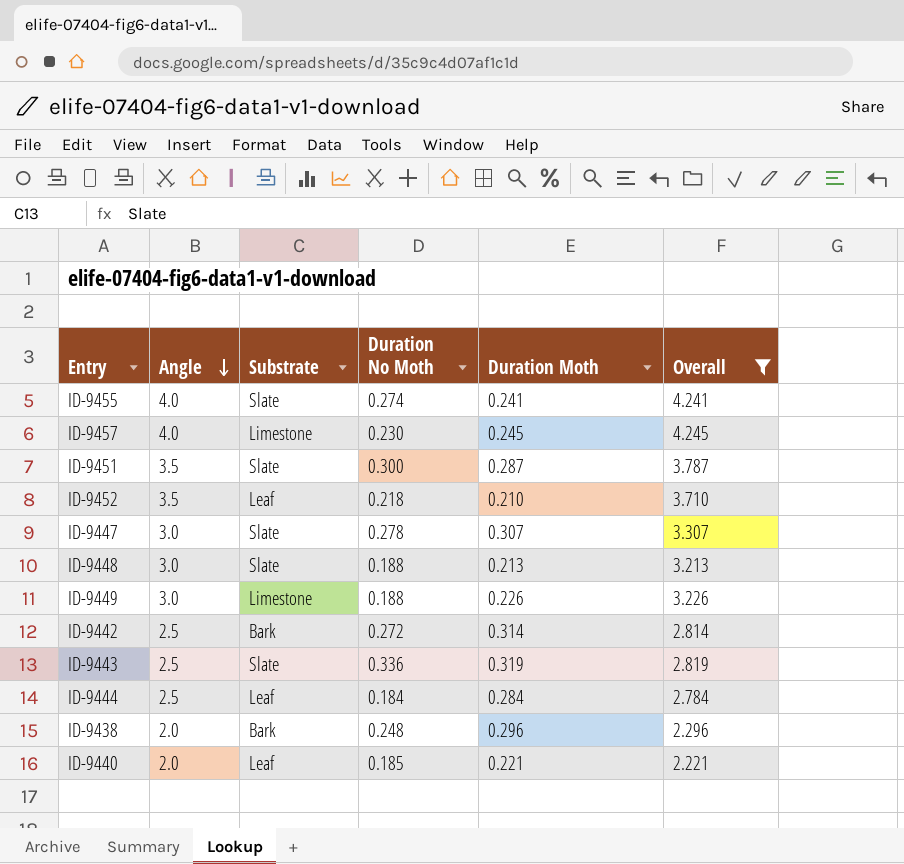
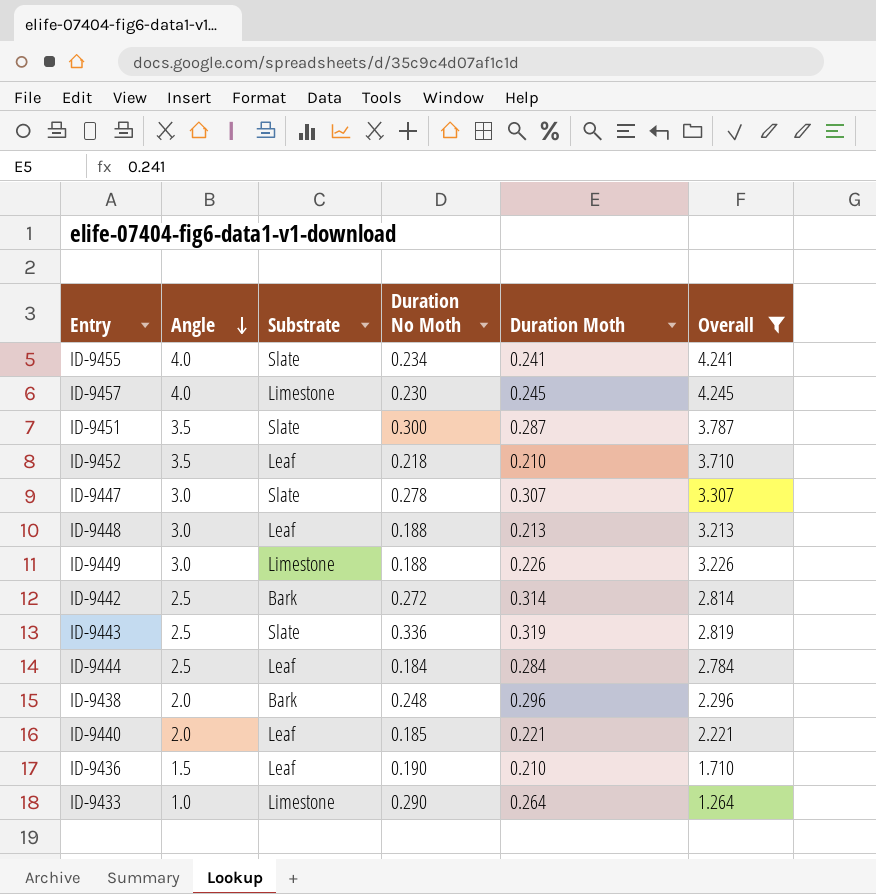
ID-9455 | Duration No Moth: 0.274 -> 0.234
ID-9448 | Substrate: Slate -> Leaf
row ID-9436: none -> 1.5 | Leaf | 0.190 | 0.210 | 1.710
row ID-9433: none -> 1.0 | Limestone | 0.290 | 0.264 | 1.264

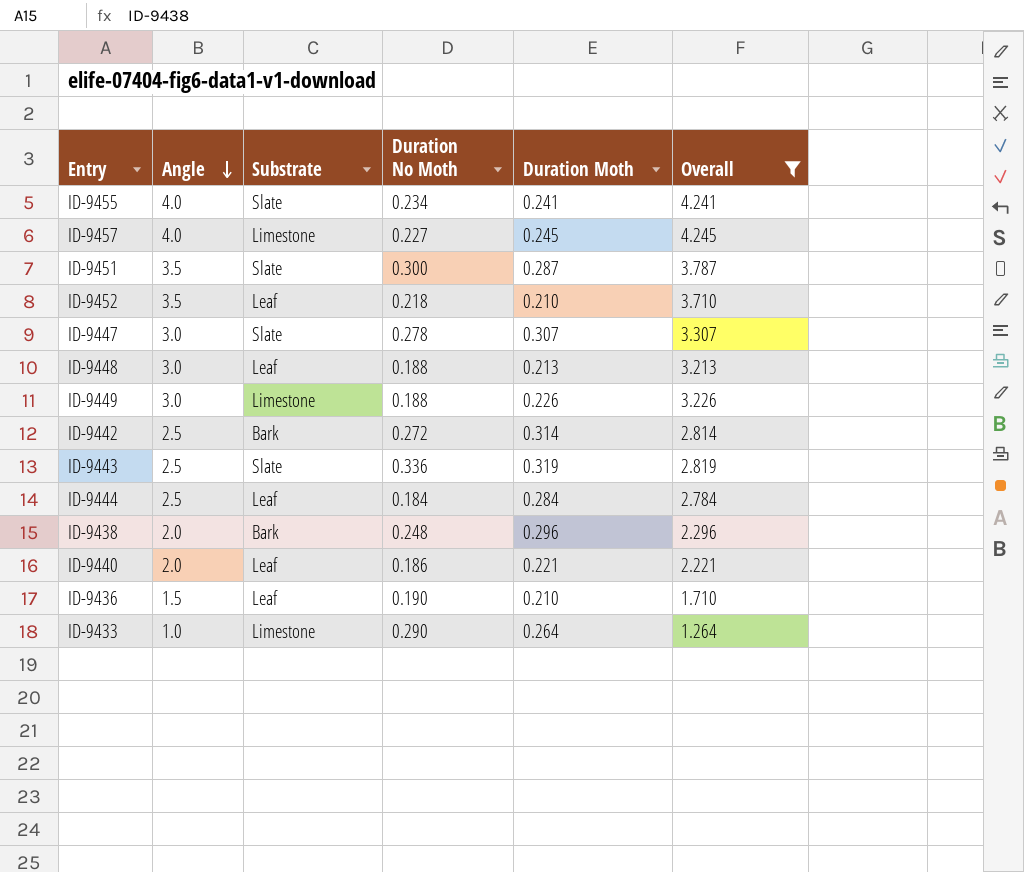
ID-9457 | Duration No Moth: 0.230 -> 0.227
ID-9440 | Duration No Moth: 0.185 -> 0.186

